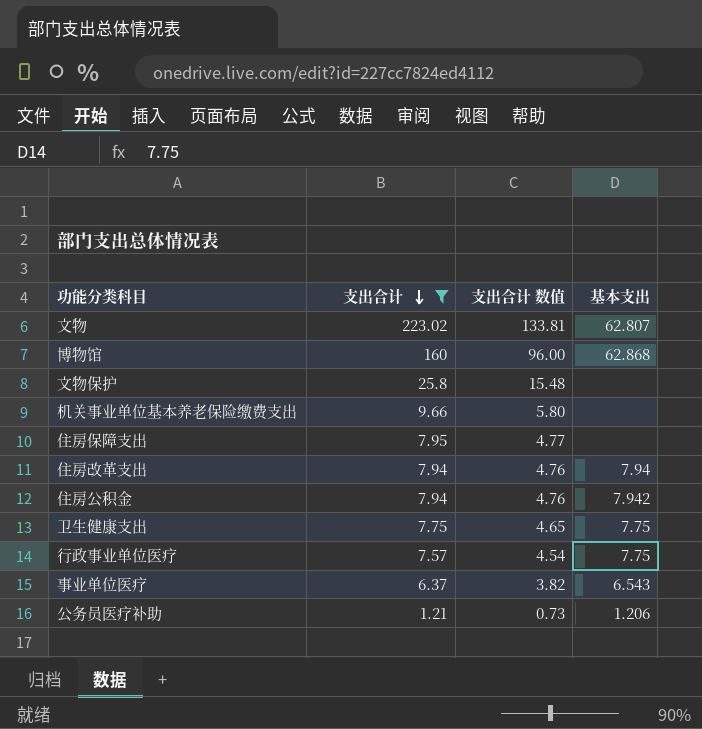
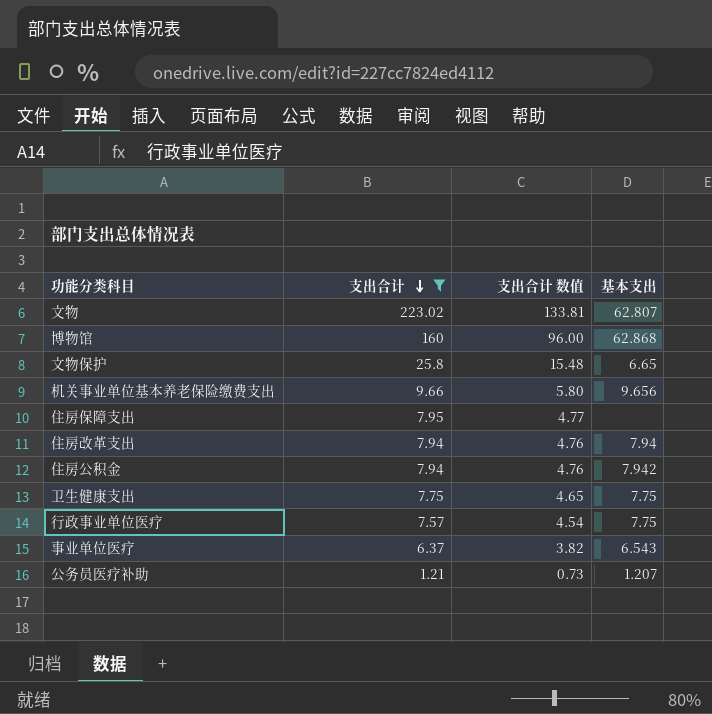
文物保护 | 基本支出: none -> 6.65
机关事业单位基本养老保险缴费支出 | 基本支出: none -> 9.656
公务员医疗补助 | 基本支出: 1.206 -> 1.207

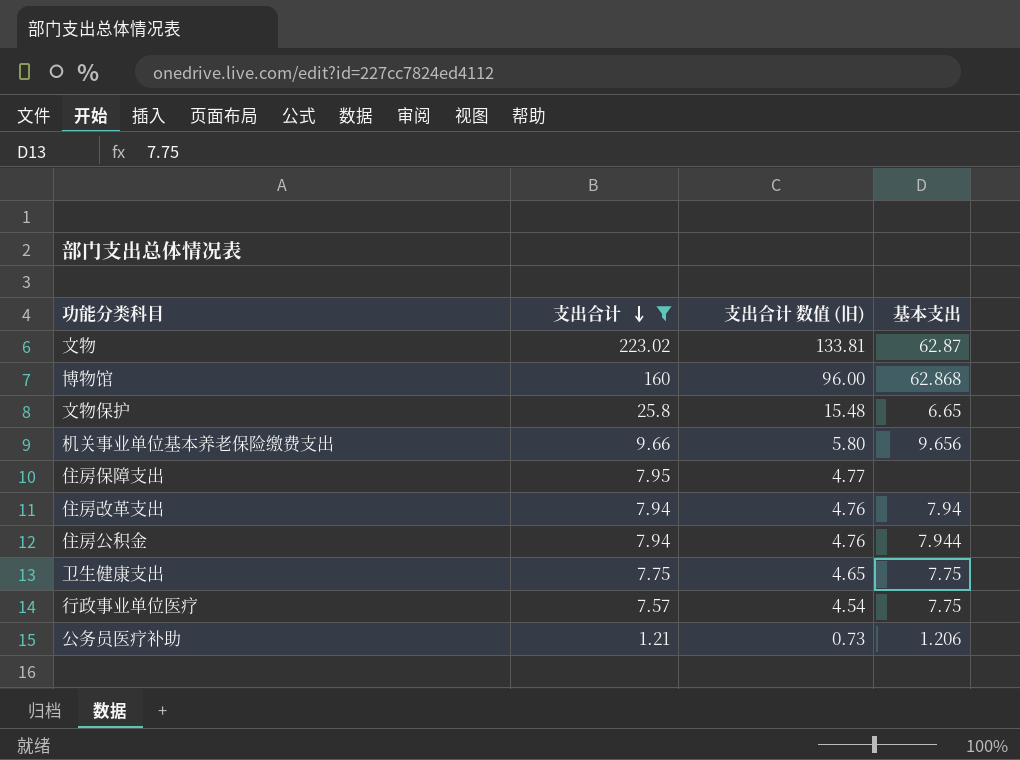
column name: 支出合计 数值 -> 支出合计 数值 (旧)
row 事业单位医疗: 6.37 | 3.82 | 6.543 -> none
文物 | 基本支出: 62.807 -> 62.87
住房公积金 | 基本支出: 7.942 -> 7.944
公务员医疗补助 | 基本支出: 1.207 -> 1.206

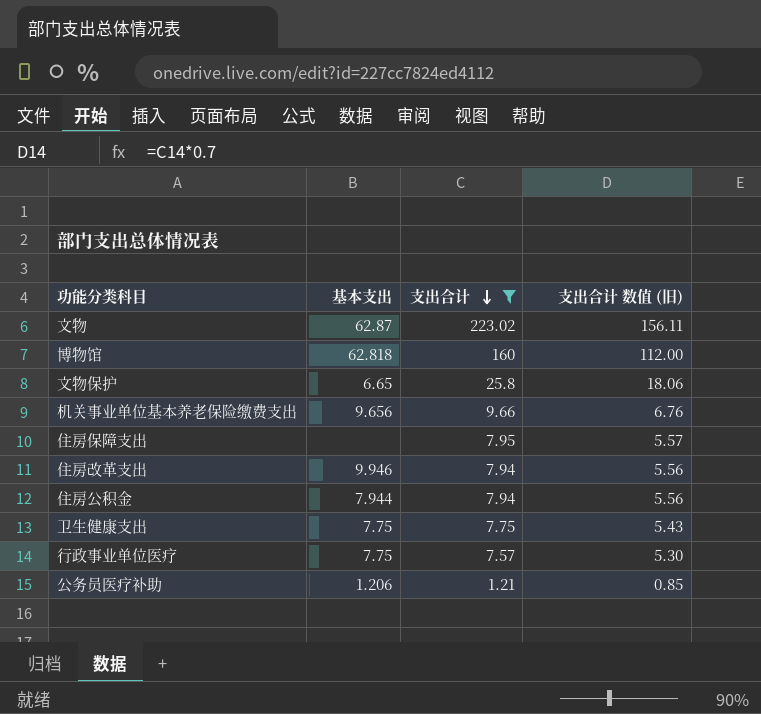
column 基本支出 | position: 4 -> 2
column 支出合计 数值 (旧) | formula: [支出合计] * 0.6 -> [支出合计] * 0.7
博物馆 | 基本支出: 62.868 -> 62.818
住房改革支出 | 基本支出: 7.94 -> 9.946

